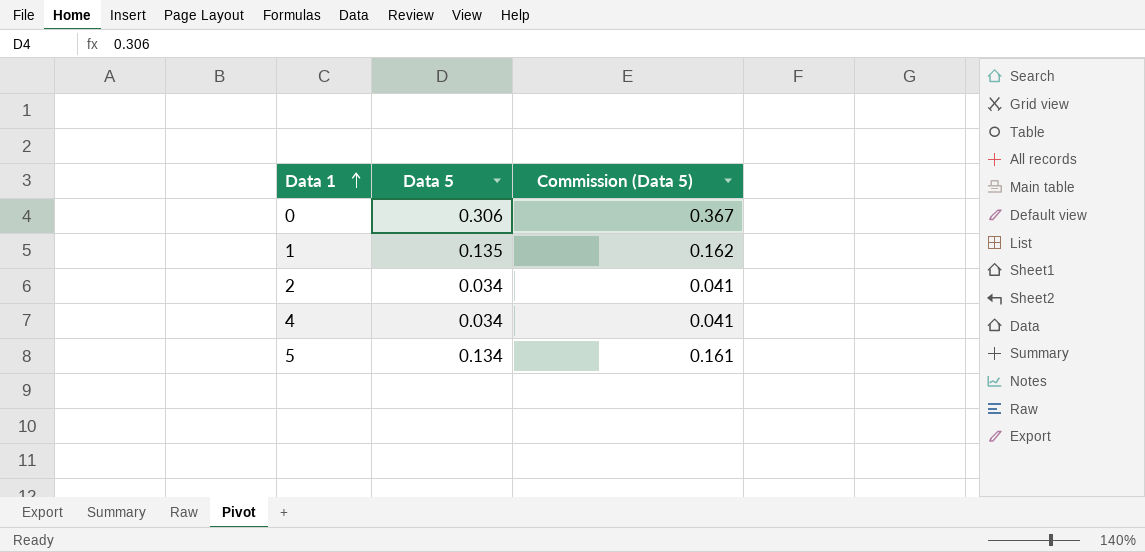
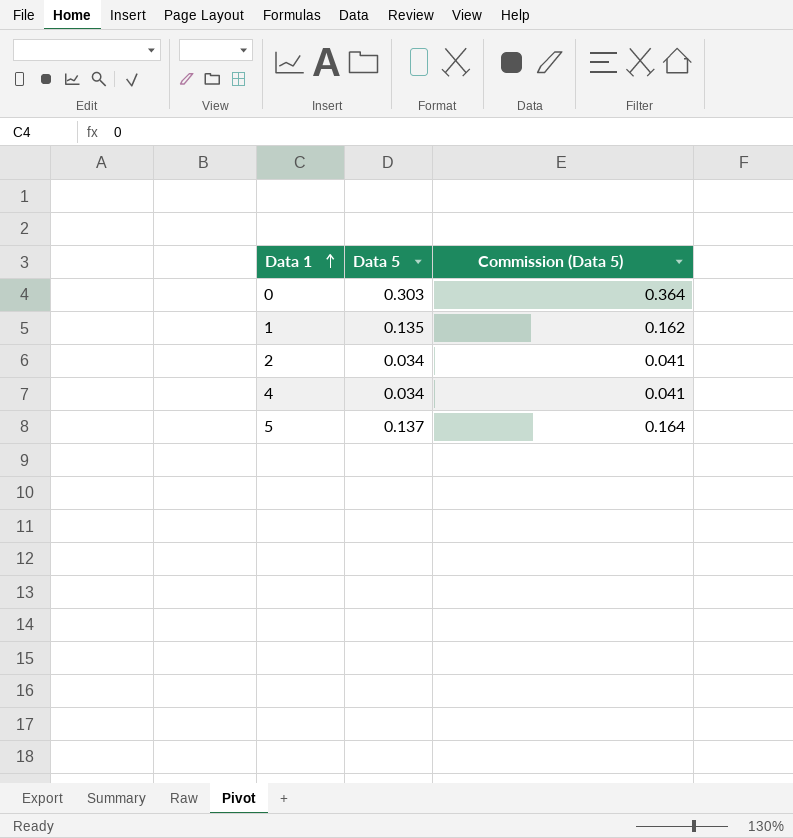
0 | Data 5: 0.306 -> 0.303
0 | Commission (Data 5): 0.367 -> 0.364
5 | Data 5: 0.134 -> 0.137
5 | Commission (Data 5): 0.161 -> 0.164

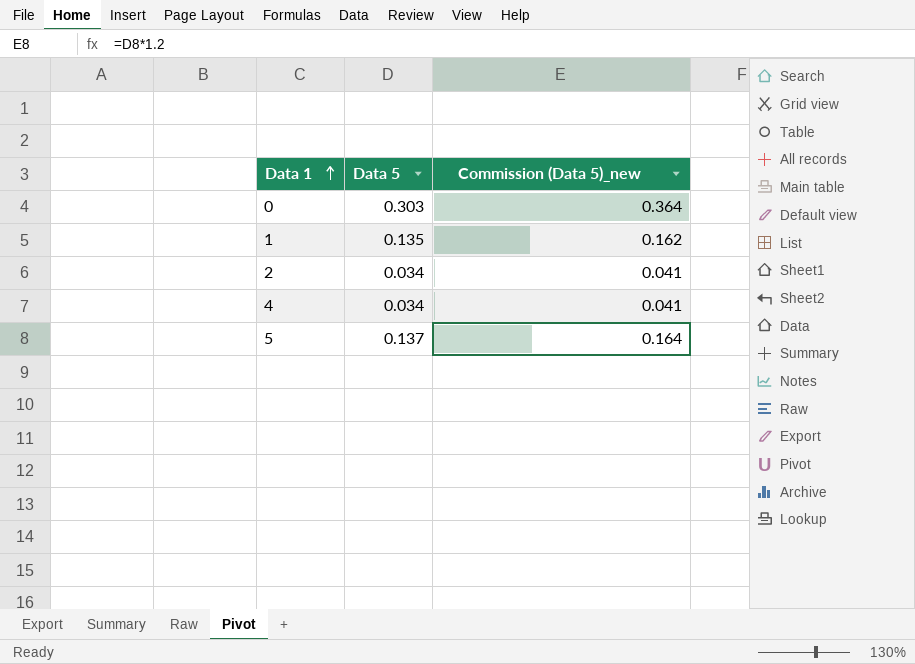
column name: Commission (Data 5) -> Commission (Data 5)_new

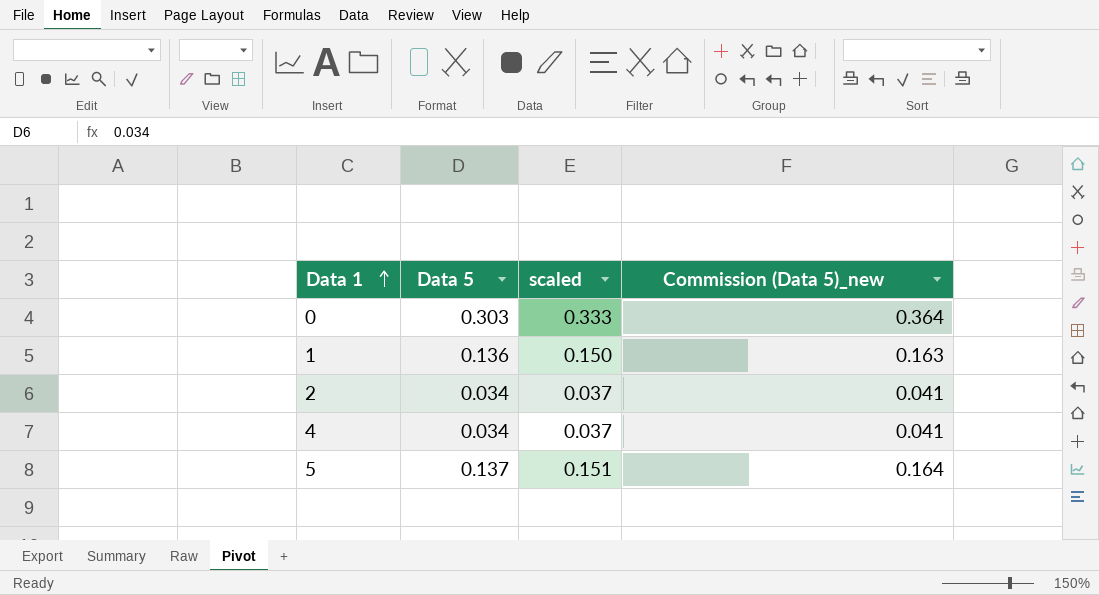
column scaled | formula: none -> [Data 5] * 1.1
1 | Data 5: 0.135 -> 0.136
1 | Commission (Data 5)_new: 0.162 -> 0.163

